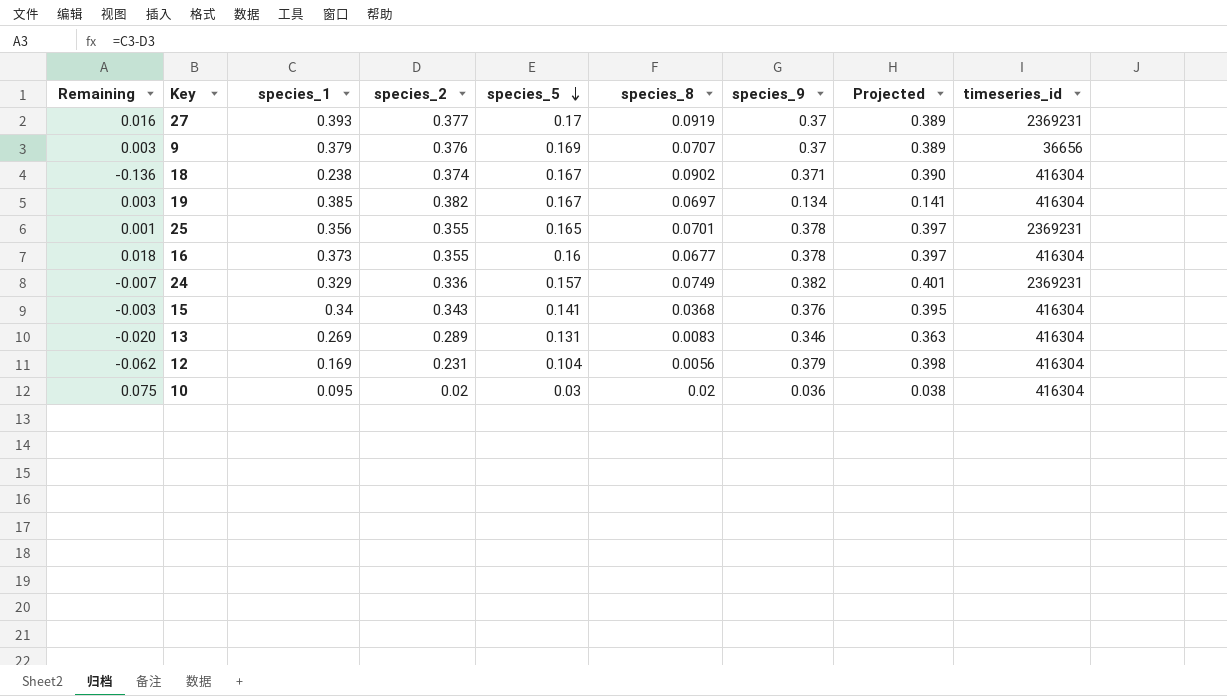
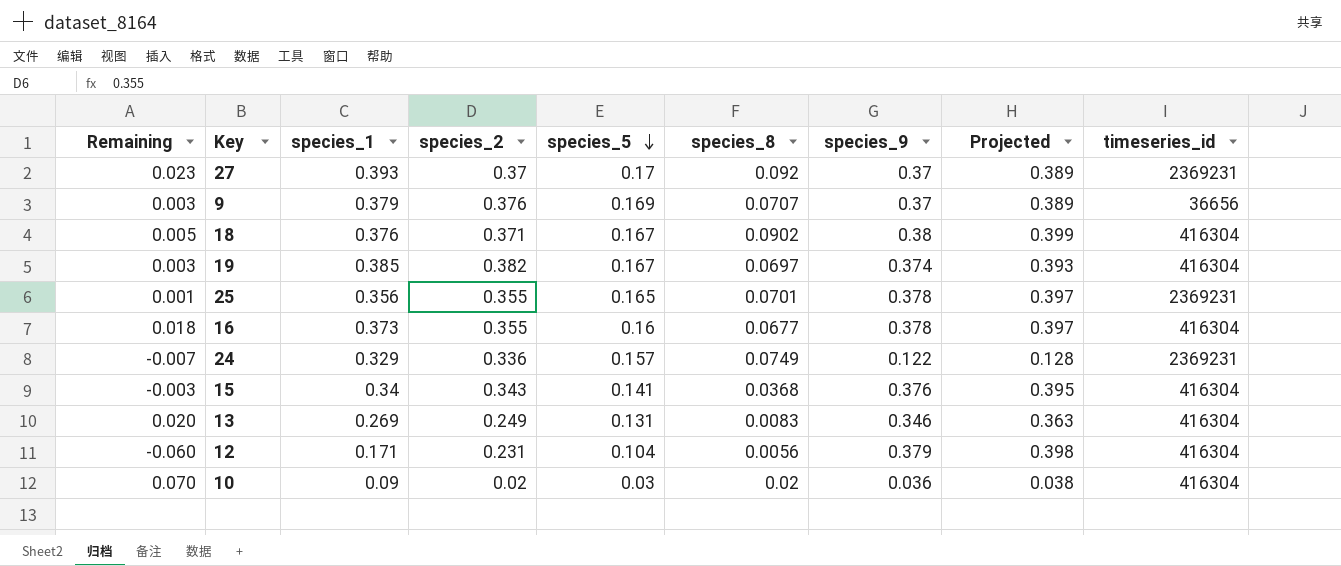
27 | Remaining: 0.016 -> 0.023
27 | species_2: 0.377 -> 0.37
27 | species_8: 0.0919 -> 0.092
18 | Remaining: -0.136 -> 0.005
18 | species_1: 0.238 -> 0.376
18 | species_2: 0.374 -> 0.371
18 | species_9: 0.371 -> 0.38
18 | Projected: 0.390 -> 0.399
19 | species_9: 0.134 -> 0.374
19 | Projected: 0.141 -> 0.393
24 | species_9: 0.382 -> 0.122
24 | Projected: 0.401 -> 0.128
13 | Remaining: -0.020 -> 0.020
13 | species_2: 0.289 -> 0.249
12 | Remaining: -0.062 -> -0.060
12 | species_1: 0.169 -> 0.171
10 | Remaining: 0.075 -> 0.070
10 | species_1: 0.095 -> 0.09

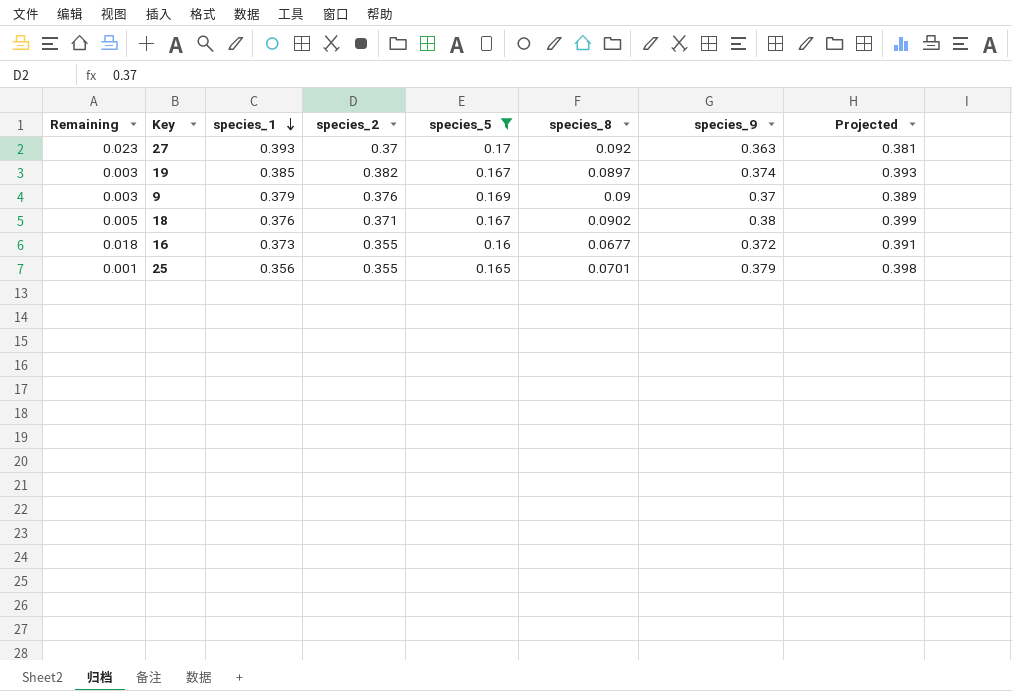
filter: none -> species_5 >= 0.16
row order: species_5 descending -> species_1 descending
column timeseries_id | position: 9 -> none
27 | species_9: 0.37 -> 0.363
27 | Projected: 0.389 -> 0.381
19 | species_8: 0.0697 -> 0.0897
9 | species_8: 0.0707 -> 0.09
16 | species_9: 0.378 -> 0.372
16 | Projected: 0.397 -> 0.391
25 | species_9: 0.378 -> 0.379
25 | Projected: 0.397 -> 0.398

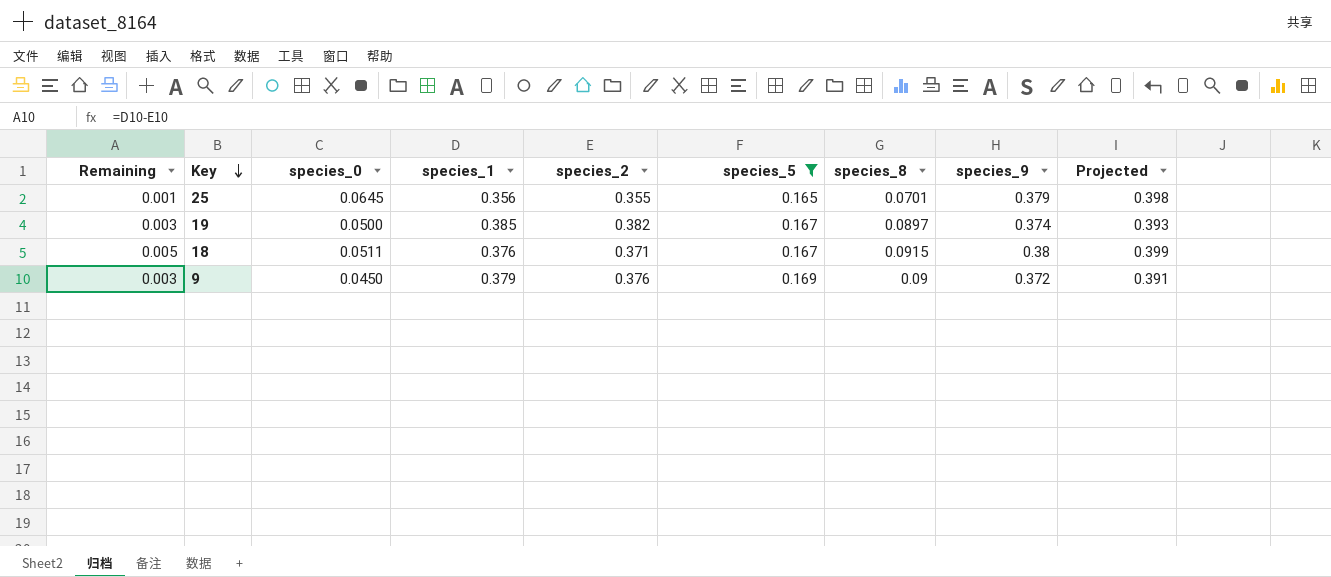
row order: species_1 descending -> Key descending
column species_0 | position: none -> 3
row 27: 0.023 | 0.393 | 0.37 | 0.17 | 0.092 | 0.363 | 0.381 -> none
row 16: 0.018 | 0.373 | 0.355 | 0.16 | 0.0677 | 0.372 | 0.391 -> none
18 | species_8: 0.0902 -> 0.0915
9 | species_9: 0.37 -> 0.372
9 | Projected: 0.389 -> 0.391

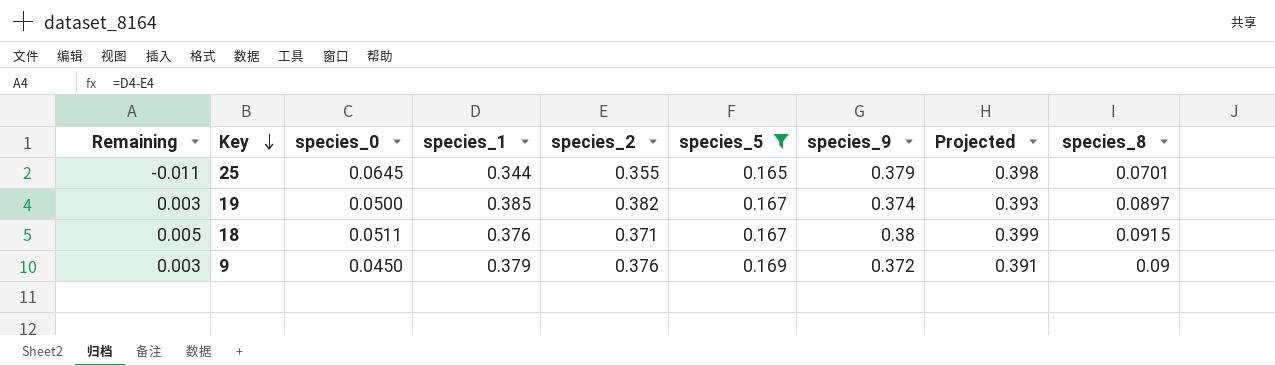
column species_8 | position: 7 -> 9
25 | Remaining: 0.001 -> -0.011
25 | species_1: 0.356 -> 0.344

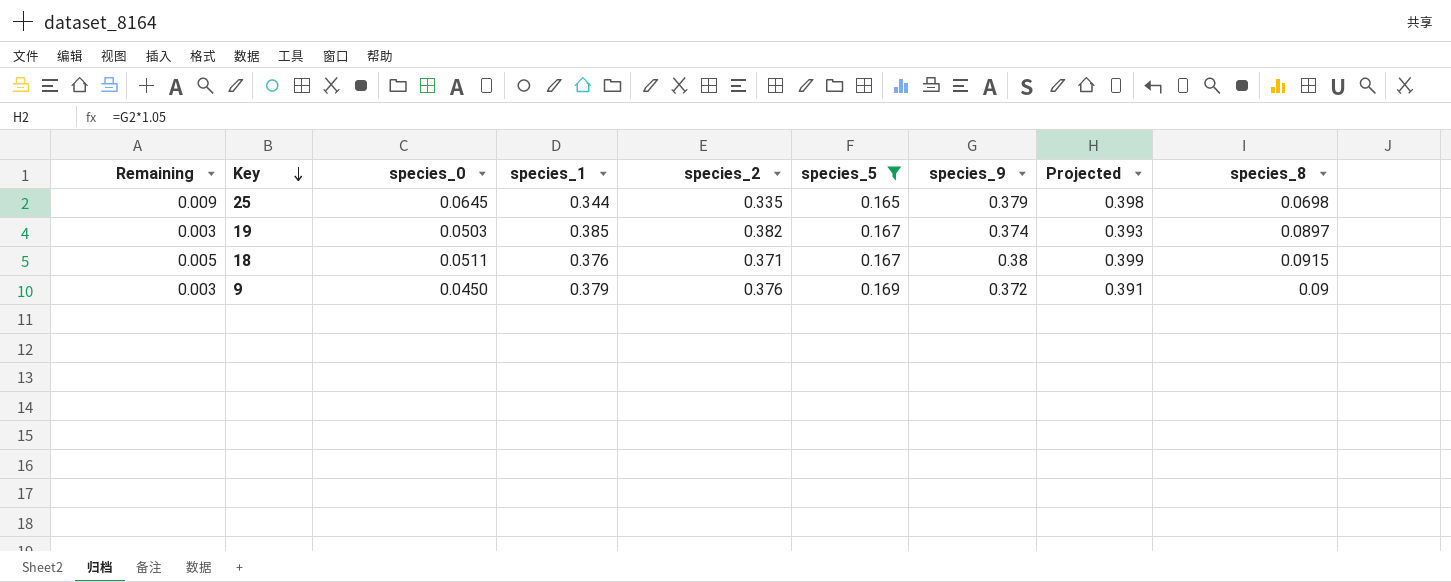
25 | Remaining: -0.011 -> 0.009
25 | species_2: 0.355 -> 0.335
25 | species_8: 0.0701 -> 0.0698
19 | species_0: 0.0500 -> 0.0503

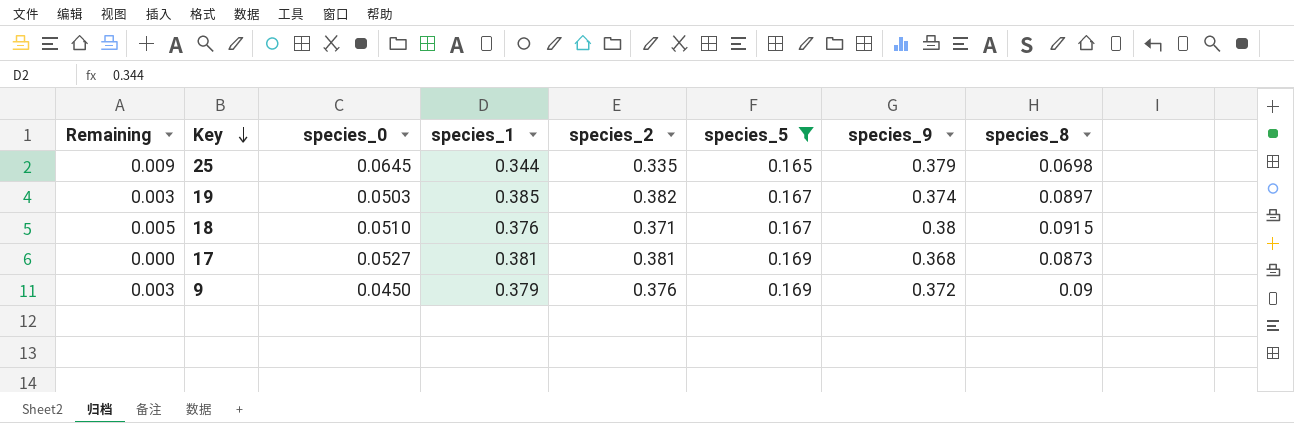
column Projected | formula: [species_9] * 1.05 -> none
18 | species_0: 0.0511 -> 0.0510
row 17: none -> 0.000 | 0.0527 | 0.381 | 0.381 | 0.169 | 0.368 | 0.0873

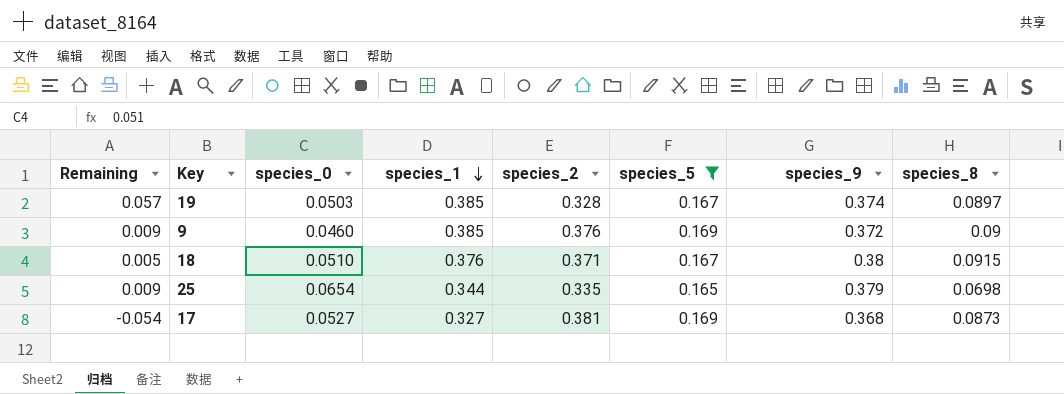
row order: Key descending -> species_1 descending
19 | Remaining: 0.003 -> 0.057
19 | species_2: 0.382 -> 0.328
9 | Remaining: 0.003 -> 0.009
9 | species_0: 0.0450 -> 0.0460
9 | species_1: 0.379 -> 0.385
25 | species_0: 0.0645 -> 0.0654
17 | Remaining: 0.000 -> -0.054
17 | species_1: 0.381 -> 0.327

